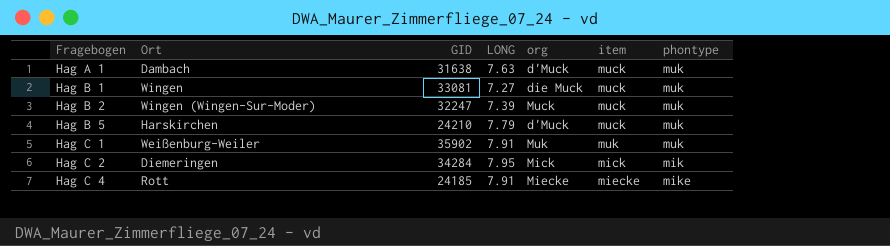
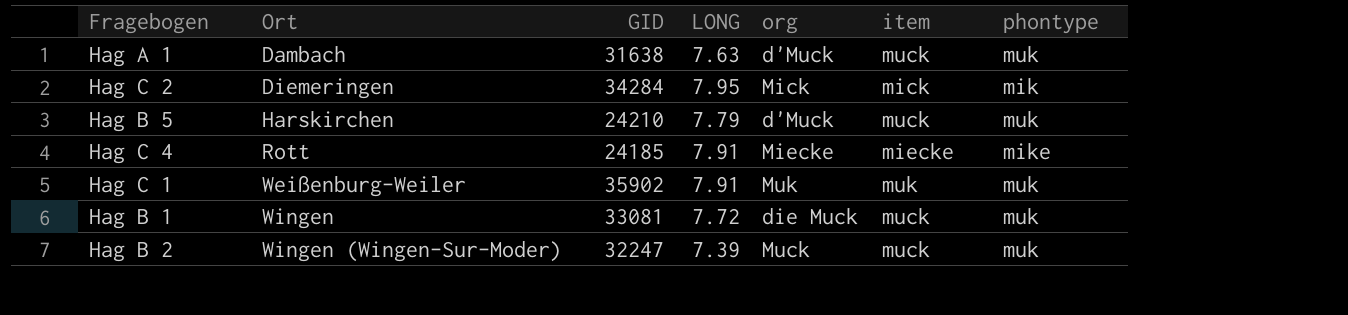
row order: Fragebogen ascending -> Ort ascending
Hag B 1 | LONG: 7.27 -> 7.72

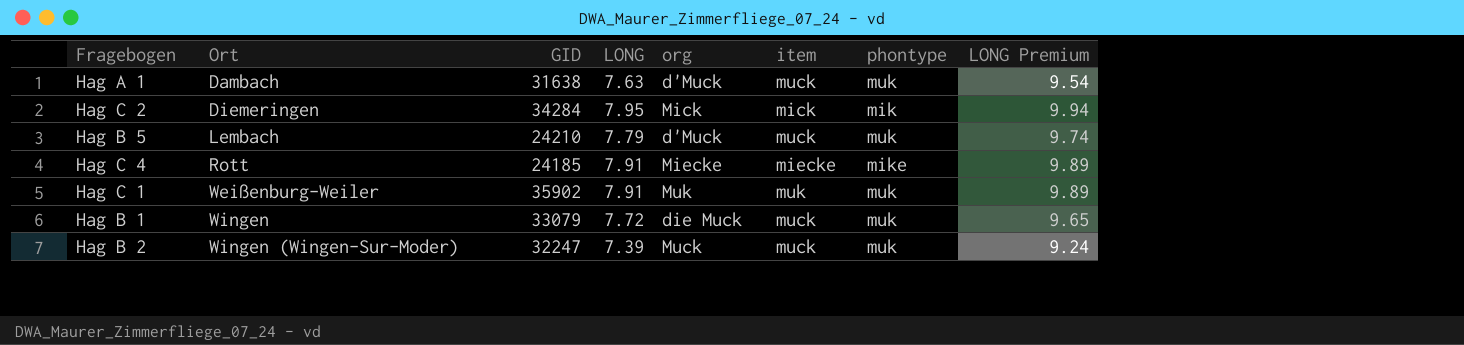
column LONG Premium | formula: none -> [LONG] * 1.25
Hag B 5 | Ort: Harskirchen -> Lembach
Hag B 1 | GID: 33081 -> 33079

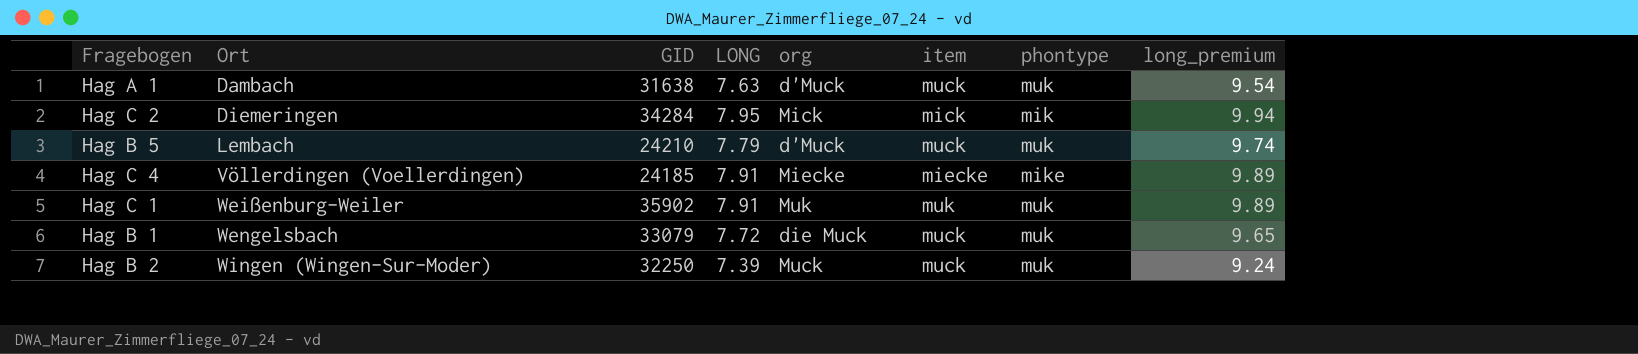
column name: LONG Premium -> long_premium
Hag C 4 | Ort: Rott -> Völlerdingen (Voellerdingen)
Hag B 1 | Ort: Wingen -> Wengelsbach
Hag B 2 | GID: 32247 -> 32250

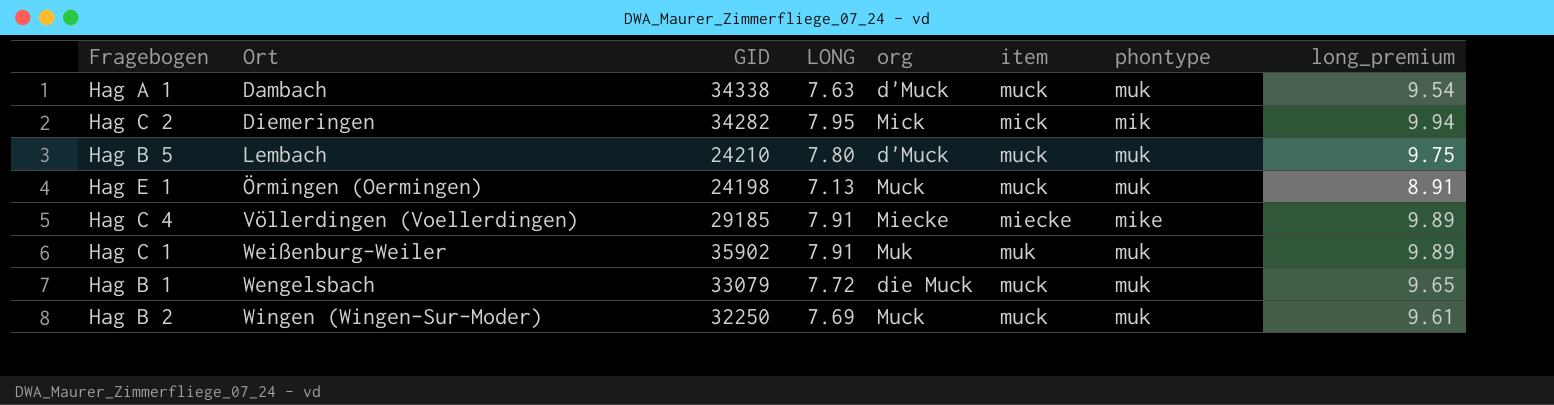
Hag A 1 | GID: 31638 -> 34338
Hag C 2 | GID: 34284 -> 34282
Hag B 5 | LONG: 7.79 -> 7.80
Hag B 5 | long_premium: 9.74 -> 9.75
row Hag E 1: none -> Örmingen (Oermingen) | 24198 | 7.13 | Muck | muck | muk | 8.91
Hag C 4 | GID: 24185 -> 29185
Hag B 2 | LONG: 7.39 -> 7.69
Hag B 2 | long_premium: 9.24 -> 9.61

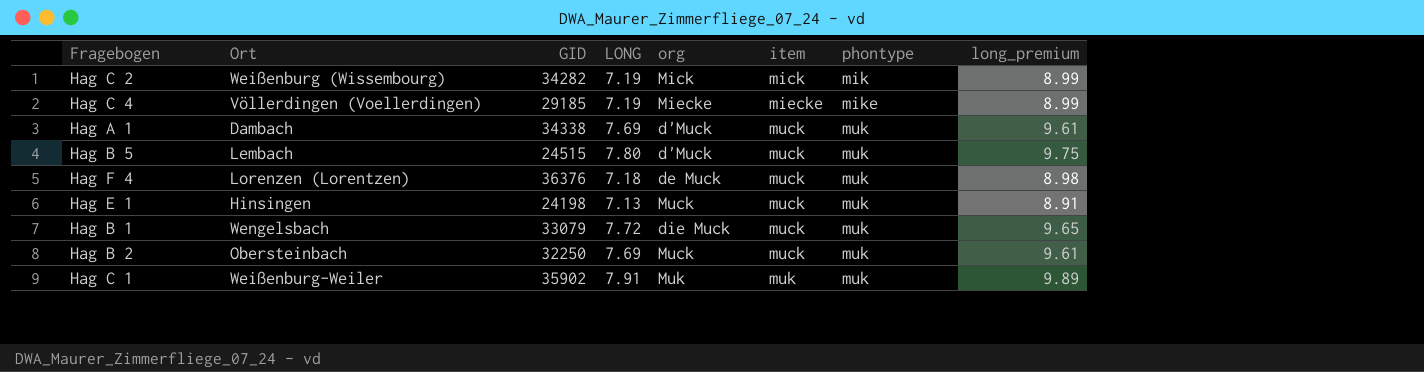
row order: Ort ascending -> item ascending
Hag C 2 | Ort: Diemeringen -> Weißenburg (Wissembourg)
Hag C 2 | LONG: 7.95 -> 7.19
Hag C 2 | long_premium: 9.94 -> 8.99
Hag C 4 | LONG: 7.91 -> 7.19
Hag C 4 | long_premium: 9.89 -> 8.99
Hag A 1 | LONG: 7.63 -> 7.69
Hag A 1 | long_premium: 9.54 -> 9.61
Hag B 5 | GID: 24210 -> 24515
row Hag F 4: none -> Lorenzen (Lorentzen) | 36376 | 7.18 | de Muck | muck | muk | 8.98
Hag E 1 | Ort: Örmingen (Oermingen) -> Hinsingen
Hag B 2 | Ort: Wingen (Wingen-Sur-Moder) -> Obersteinbach

